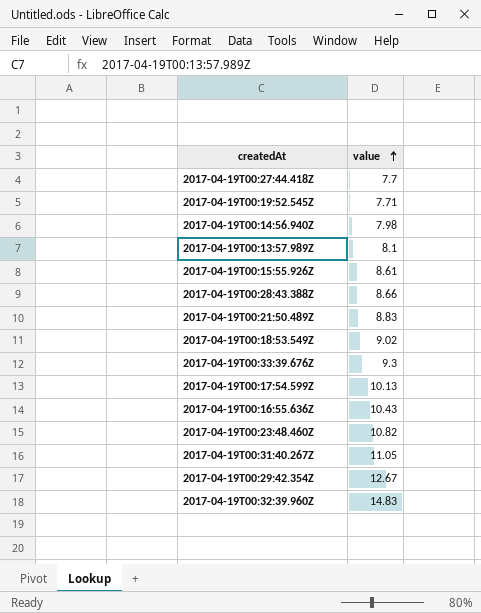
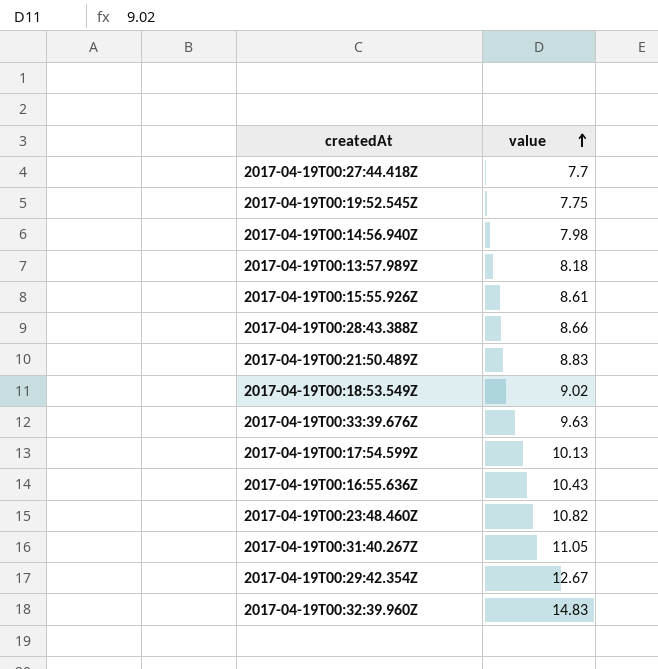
2017-04-19T00:19:52.545Z | value: 7.71 -> 7.75
2017-04-19T00:13:57.989Z | value: 8.1 -> 8.18
2017-04-19T00:33:39.676Z | value: 9.3 -> 9.63

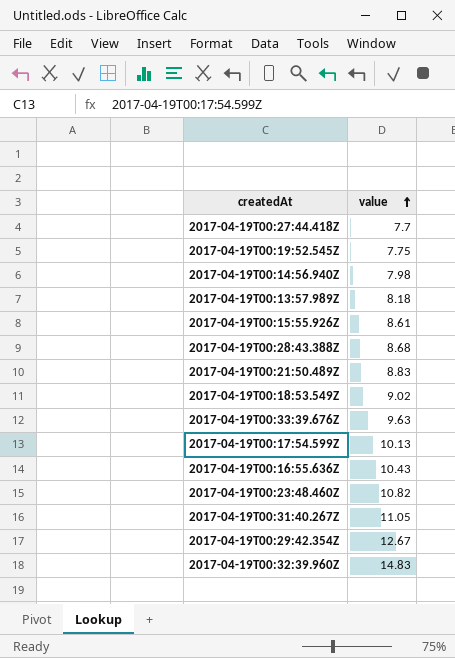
2017-04-19T00:28:43.388Z | value: 8.66 -> 8.68

